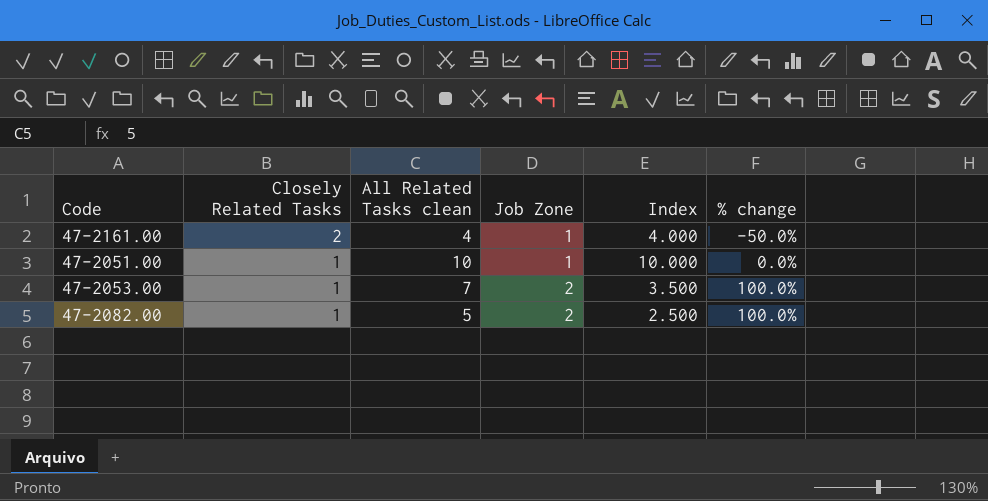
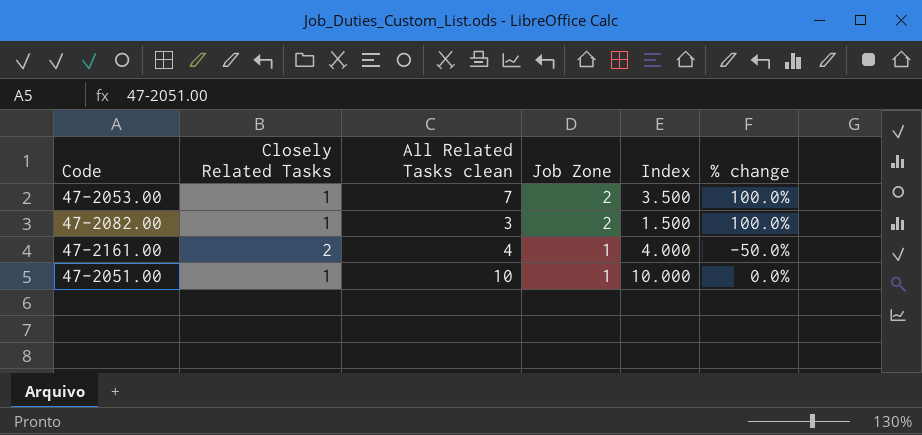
row order: Closely Related Tasks descending -> Job Zone descending
47-2082.00 | All Related Tasks clean: 5 -> 3
47-2082.00 | Index: 2.500 -> 1.500

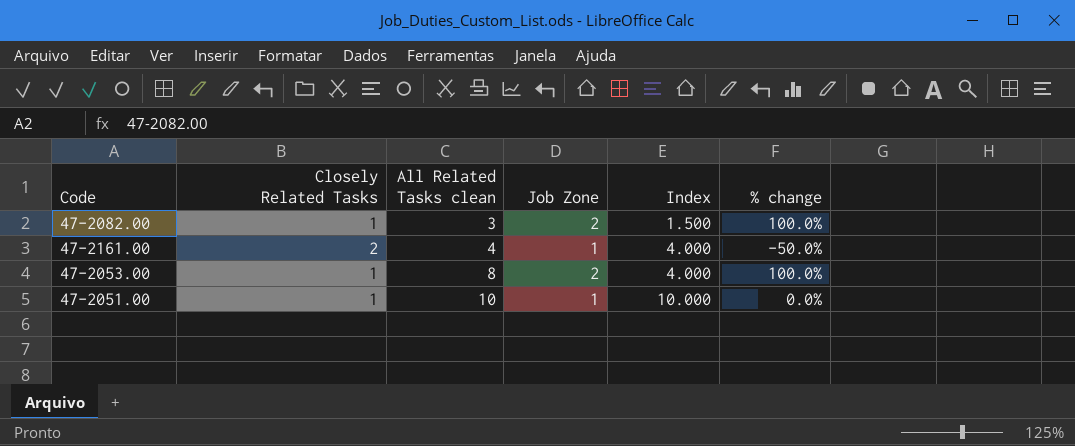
row order: Job Zone descending -> All Related Tasks clean ascending
47-2053.00 | All Related Tasks clean: 7 -> 8
47-2053.00 | Index: 3.500 -> 4.000

